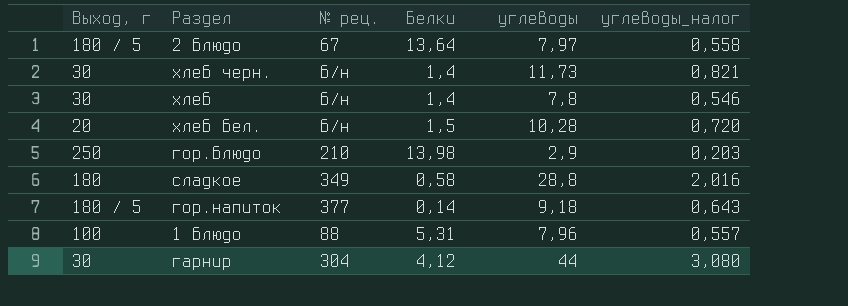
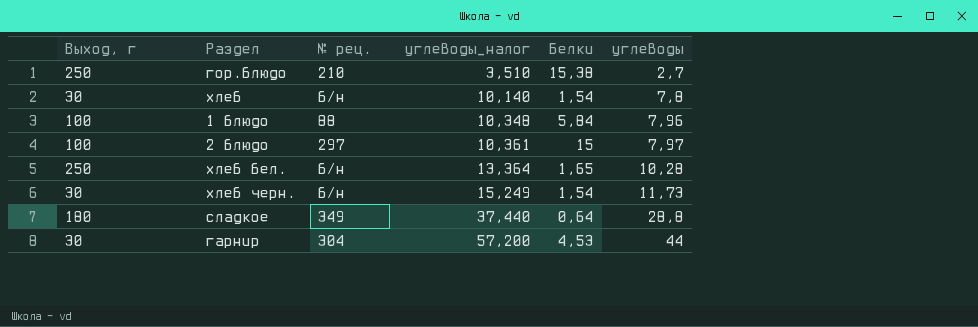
row order: none -> углеводы_налог ascending
column углеводы_налог | formula: [углеводы] * 0,07 -> [углеводы] * 1,3
column углеводы_налог | position: 6 -> 4
row гор.напиток: 180 / 5 | 377 | 0,14 | 9,18 | 0,643 -> none
гор.блюдо | Белки: 13,98 -> 15,38
гор.блюдо | углеводы: 2,9 -> 2,7
хлеб | Белки: 1,4 -> 1,54
1 блюдо | Белки: 5,31 -> 5,84
2 блюдо | Выход, г: 180 / 5 -> 100
2 блюдо | № рец.: 67 -> 297
2 блюдо | Белки: 13,64 -> 15
хлеб бел. | Выход, г: 20 -> 250
хлеб бел. | Белки: 1,5 -> 1,65
хлеб черн. | Белки: 1,4 -> 1,54
сладкое | Белки: 0,58 -> 0,64
гарнир | Белки: 4,12 -> 4,53

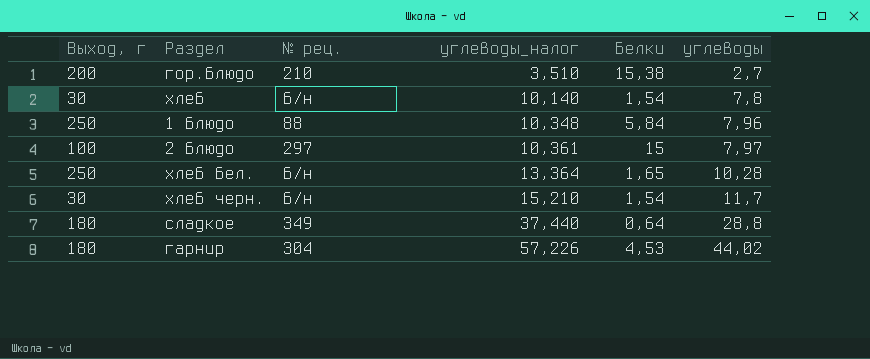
гор.блюдо | Выход, г: 250 -> 200
1 блюдо | Выход, г: 100 -> 250
хлеб черн. | углеводы_налог: 15,249 -> 15,210
хлеб черн. | углеводы: 11,73 -> 11,7
гарнир | Выход, г: 30 -> 180
гарнир | углеводы_налог: 57,200 -> 57,226
гарнир | углеводы: 44 -> 44,02

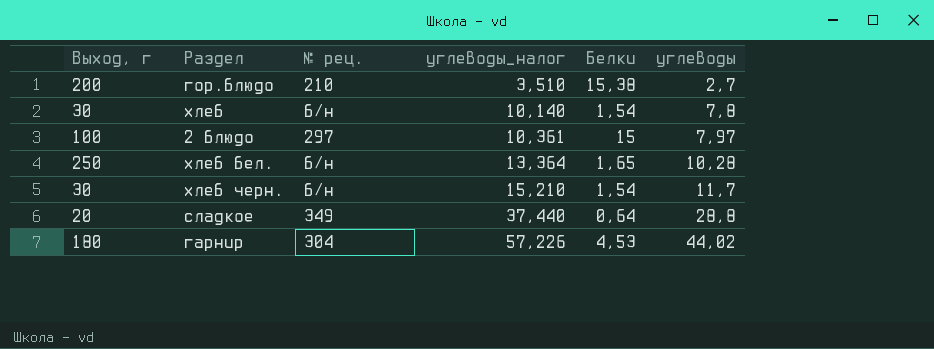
row 1 блюдо: 250 | 88 | 10,348 | 5,84 | 7,96 -> none
сладкое | Выход, г: 180 -> 20

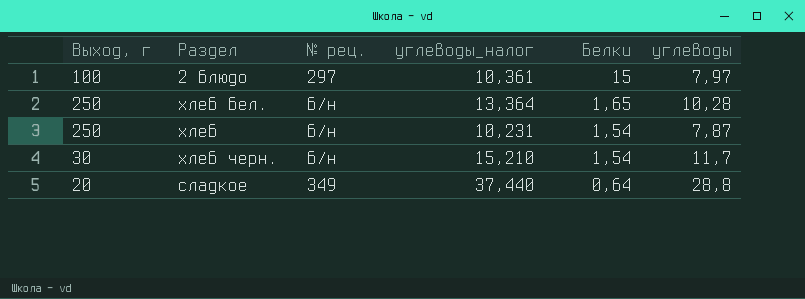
row order: углеводы_налог ascending -> Белки descending
row гор.блюдо: 200 | 210 | 3,510 | 15,38 | 2,7 -> none
row гарнир: 180 | 304 | 57,226 | 4,53 | 44,02 -> none
хлеб | Выход, г: 30 -> 250
хлеб | углеводы_налог: 10,140 -> 10,231
хлеб | углеводы: 7,8 -> 7,87

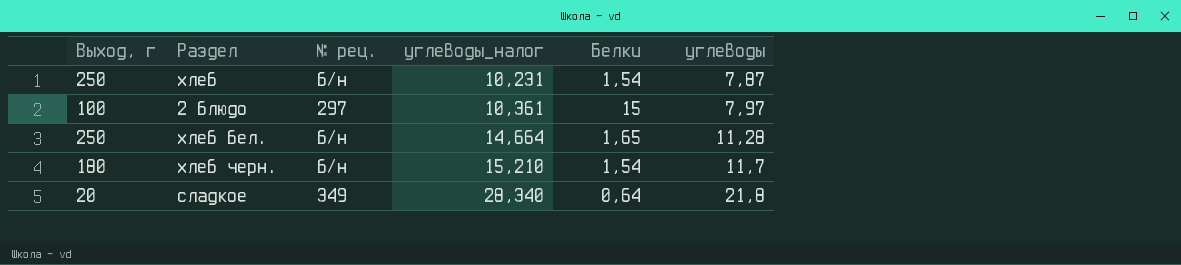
row order: Белки descending -> углеводы_налог ascending
хлеб бел. | углеводы_налог: 13,364 -> 14,664
хлеб бел. | углеводы: 10,28 -> 11,28
хлеб черн. | Выход, г: 30 -> 180
сладкое | углеводы_налог: 37,440 -> 28,340
сладкое | углеводы: 28,8 -> 21,8

